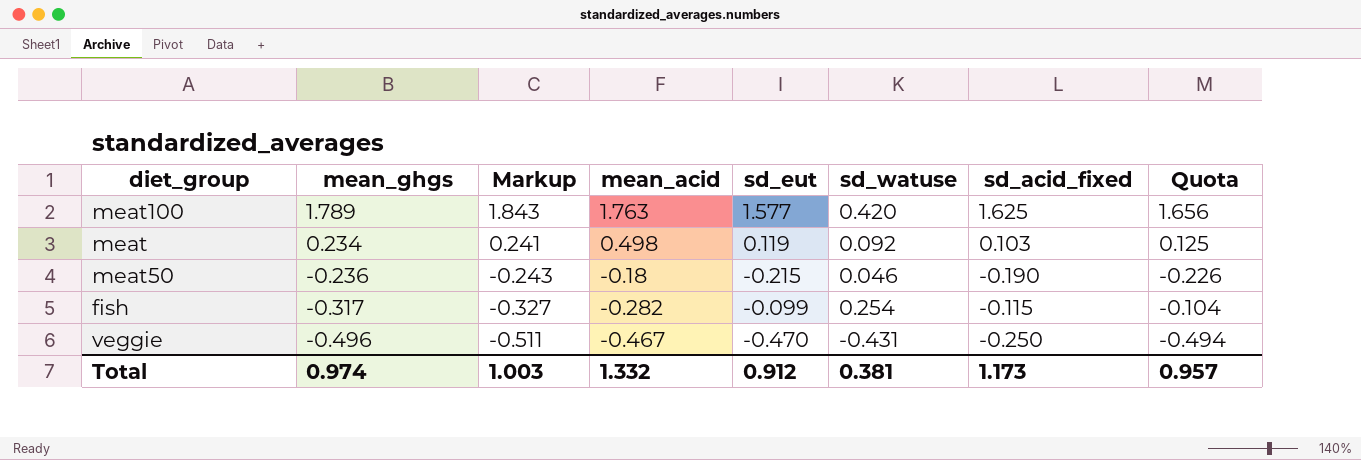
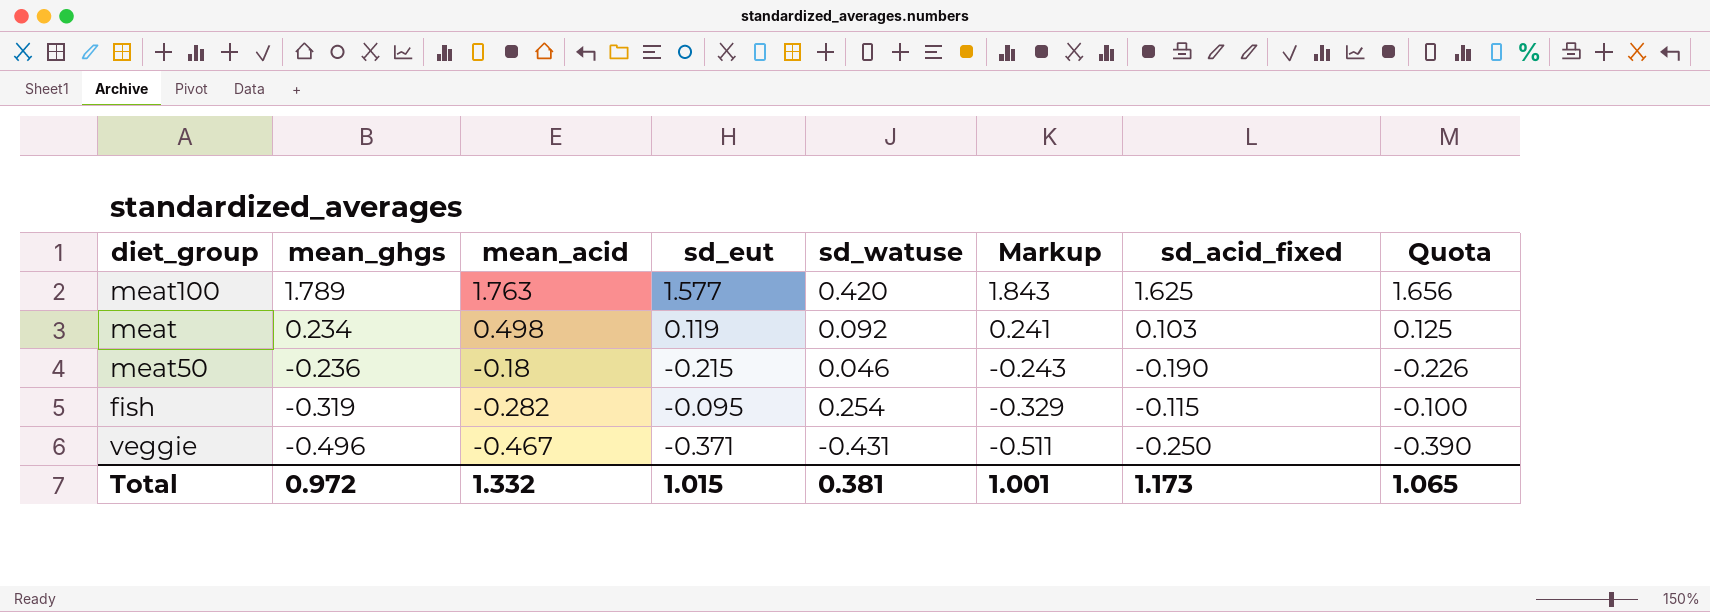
column Markup | position: 3 -> 6
fish | mean_ghgs: -0.317 -> -0.319
fish | sd_eut: -0.099 -> -0.095
fish | Markup: -0.327 -> -0.329
fish | Quota: -0.104 -> -0.100
veggie | sd_eut: -0.470 -> -0.371
veggie | Quota: -0.494 -> -0.390
Total | mean_ghgs: 0.974 -> 0.972
Total | sd_eut: 0.912 -> 1.015
Total | Markup: 1.003 -> 1.001
Total | Quota: 0.957 -> 1.065

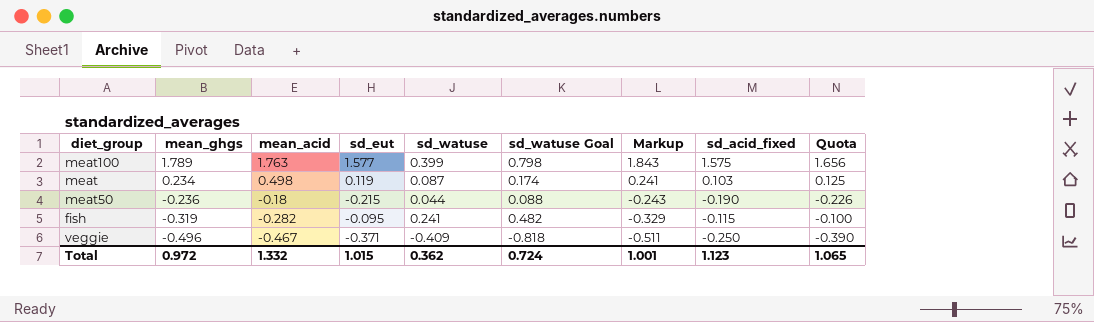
column sd_watuse Goal | formula: none -> [sd_watuse] * 2
meat100 | sd_watuse: 0.420 -> 0.399
meat100 | sd_acid_fixed: 1.625 -> 1.575
meat | sd_watuse: 0.092 -> 0.087
meat50 | sd_watuse: 0.046 -> 0.044
fish | sd_watuse: 0.254 -> 0.241
veggie | sd_watuse: -0.431 -> -0.409
Total | sd_watuse: 0.381 -> 0.362
Total | sd_acid_fixed: 1.173 -> 1.123

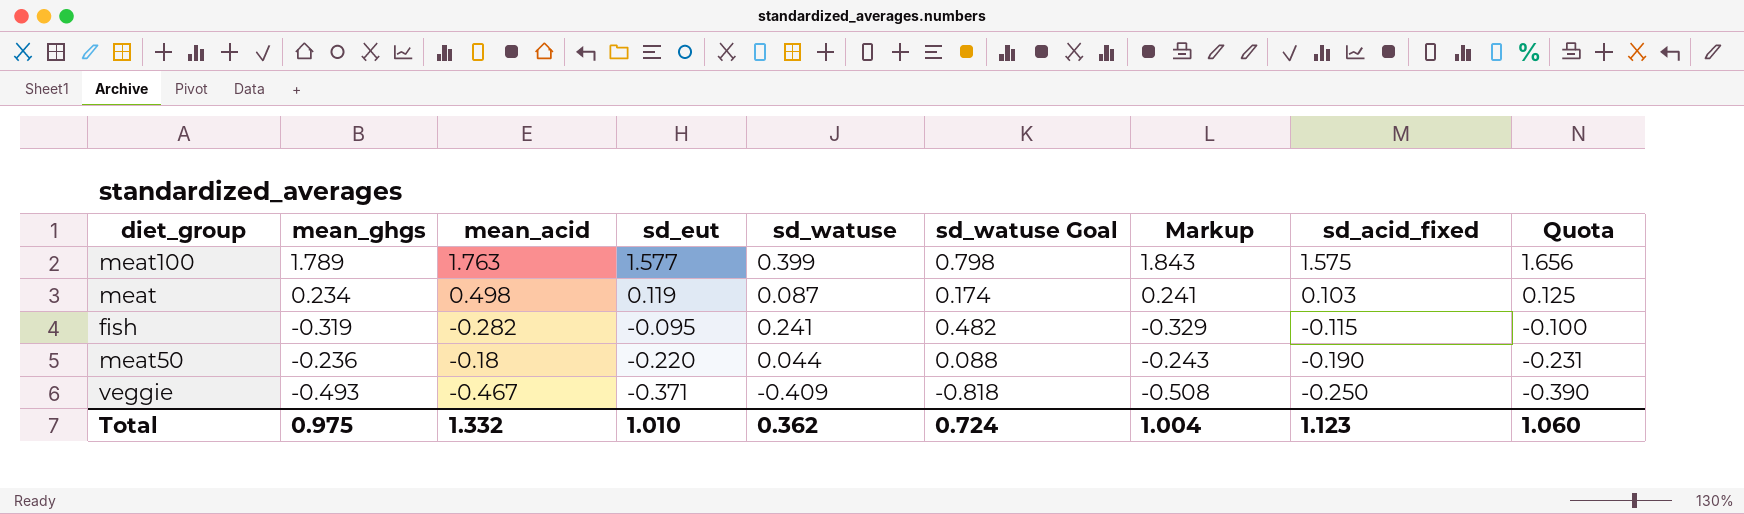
row order: mean_ghgs descending -> sd_eut descending
meat50 | sd_eut: -0.215 -> -0.220
meat50 | Quota: -0.226 -> -0.231
veggie | mean_ghgs: -0.496 -> -0.493
veggie | Markup: -0.511 -> -0.508
Total | mean_ghgs: 0.972 -> 0.975
Total | sd_eut: 1.015 -> 1.010
Total | Markup: 1.001 -> 1.004
Total | Quota: 1.065 -> 1.060

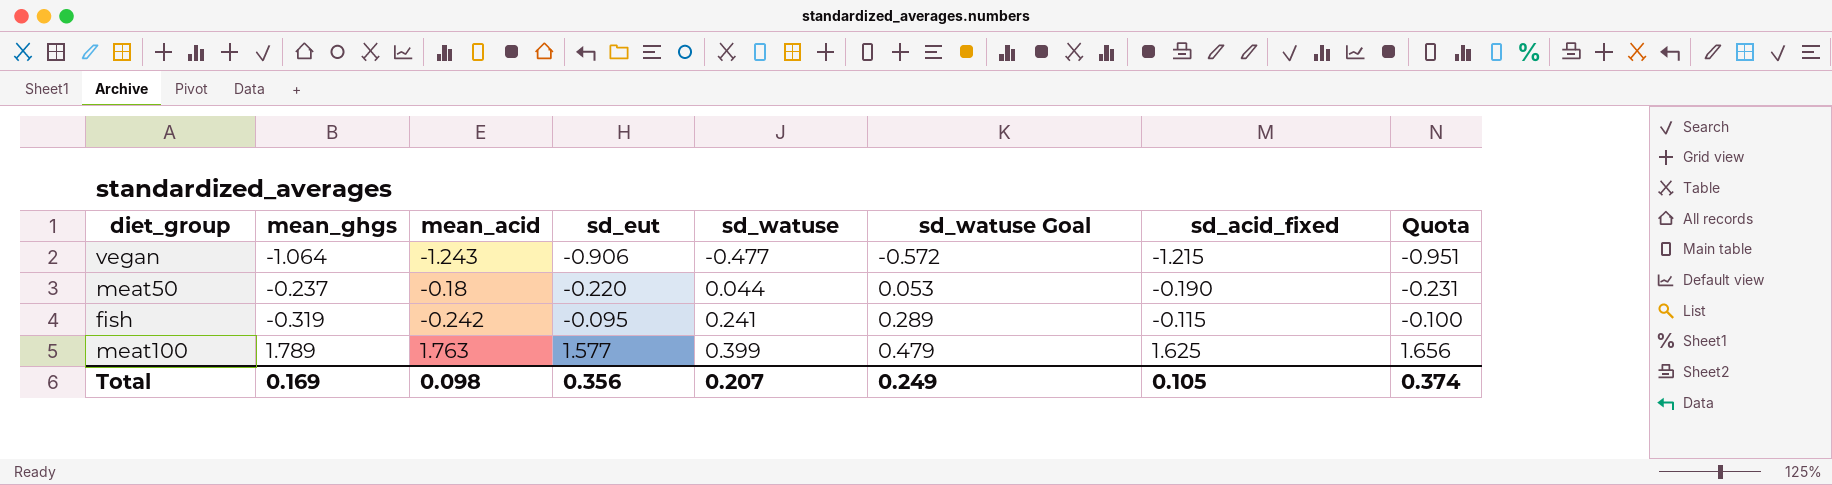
row order: sd_eut descending -> sd_eut ascending
column Markup | formula: [mean_ghgs] * 1.03 -> none
column sd_watuse Goal | formula: [sd_watuse] * 2 -> [sd_watuse] * 1.2
row meat: 0.234 | 0.498 | 0.119 | 0.087 | 0.174 | 0.241 | 0.103 | 0.125 -> none
row veggie: -0.493 | -0.467 | -0.371 | -0.409 | -0.818 | -0.508 | -0.250 | -0.390 -> none
row vegan: none -> -1.064 | -1.243 | -0.906 | -0.477 | -0.572 | -1.215 | -0.951
meat50 | mean_ghgs: -0.236 -> -0.237
fish | mean_acid: -0.282 -> -0.242
meat100 | sd_acid_fixed: 1.575 -> 1.625
Total | mean_ghgs: 0.975 -> 0.169
Total | mean_acid: 1.332 -> 0.098
Total | sd_eut: 1.010 -> 0.356
Total | sd_watuse: 0.362 -> 0.207
Total | sd_watuse Goal: 0.724 -> 0.249
Total | sd_acid_fixed: 1.123 -> 0.105
Total | Quota: 1.060 -> 0.374

